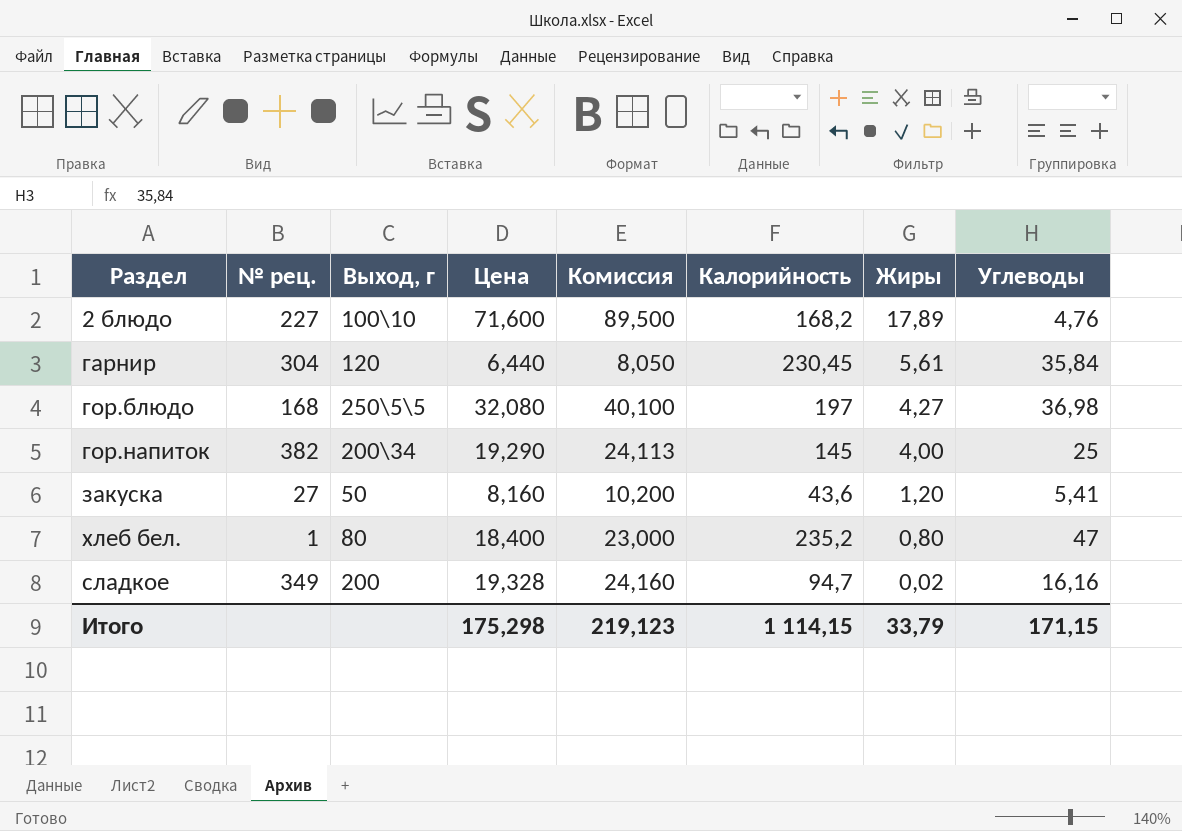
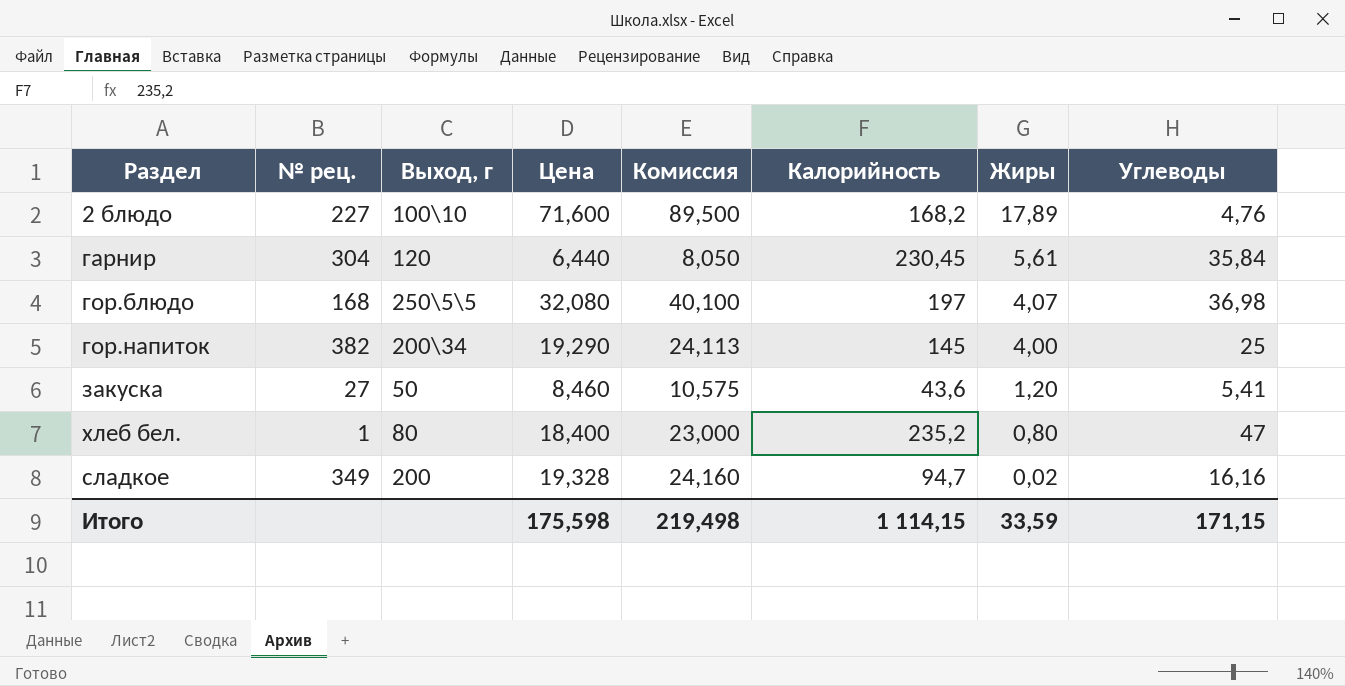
гор.блюдо | Жиры: 4,27 -> 4,07
закуска | Цена: 8,160 -> 8,460
закуска | Комиссия: 10,200 -> 10,575
Итого | Цена: 175,298 -> 175,598
Итого | Комиссия: 219,123 -> 219,498
Итого | Жиры: 33,79 -> 33,59

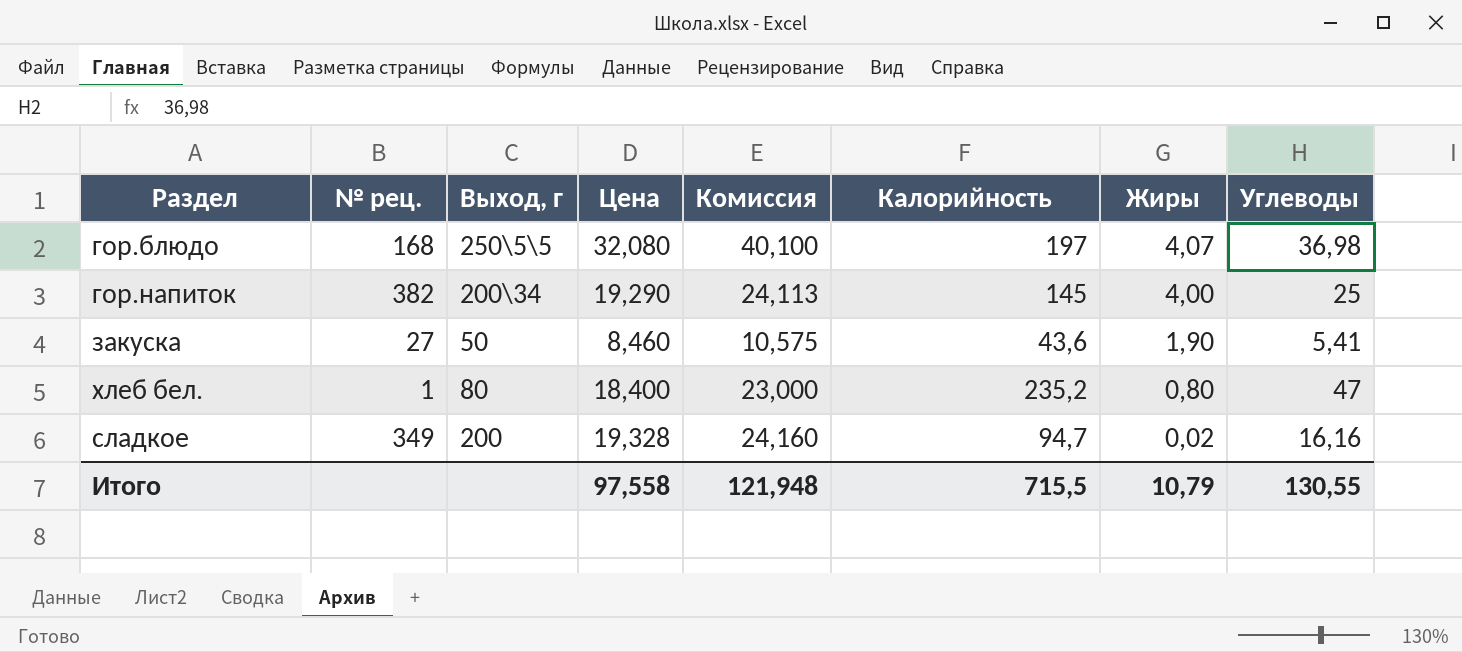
row 2 блюдо: 227 | 100\10 | 71,600 | 89,500 | 168,2 | 17,89 | 4,76 -> none
row гарнир: 304 | 120 | 6,440 | 8,050 | 230,45 | 5,61 | 35,84 -> none
закуска | Жиры: 1,20 -> 1,90
Итого | Цена: 175,598 -> 97,558
Итого | Комиссия: 219,498 -> 121,948
Итого | Калорийность: 1 114,15 -> 715,5
Итого | Жиры: 33,59 -> 10,79
Итого | Углеводы: 171,15 -> 130,55

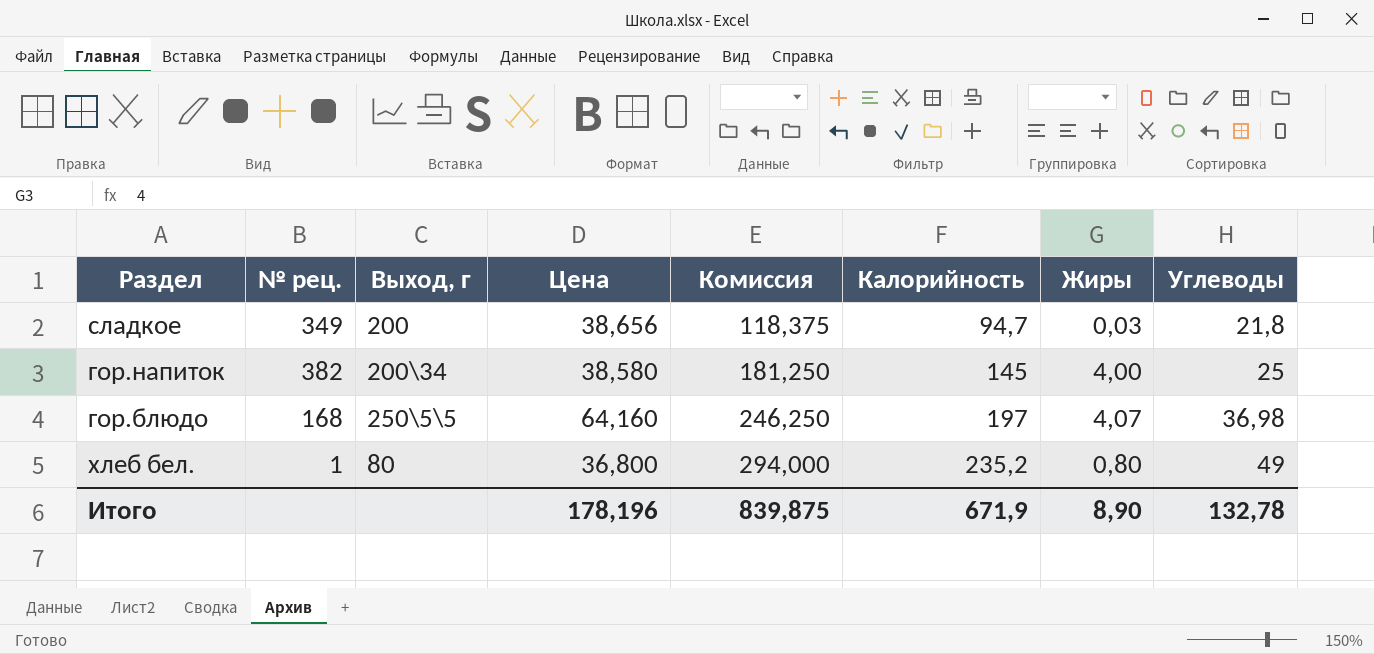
row order: Жиры descending -> Комиссия ascending
column Комиссия | formula: [Цена] * 1,25 -> [Калорийность] * 1,25
row закуска: 27 | 50 | 8,460 | 10,575 | 43,6 | 1,90 | 5,41 -> none
сладкое | Цена: 19,328 -> 38,656
сладкое | Жиры: 0,02 -> 0,03
сладкое | Углеводы: 16,16 -> 21,8
гор.напиток | Цена: 19,290 -> 38,580
гор.блюдо | Цена: 32,080 -> 64,160
хлеб бел. | Цена: 18,400 -> 36,800
хлеб бел. | Углеводы: 47 -> 49
Итого | Цена: 97,558 -> 178,196
Итого | Комиссия: 121,948 -> 839,875
Итого | Калорийность: 715,5 -> 671,9
Итого | Жиры: 10,79 -> 8,90
Итого | Углеводы: 130,55 -> 132,78

